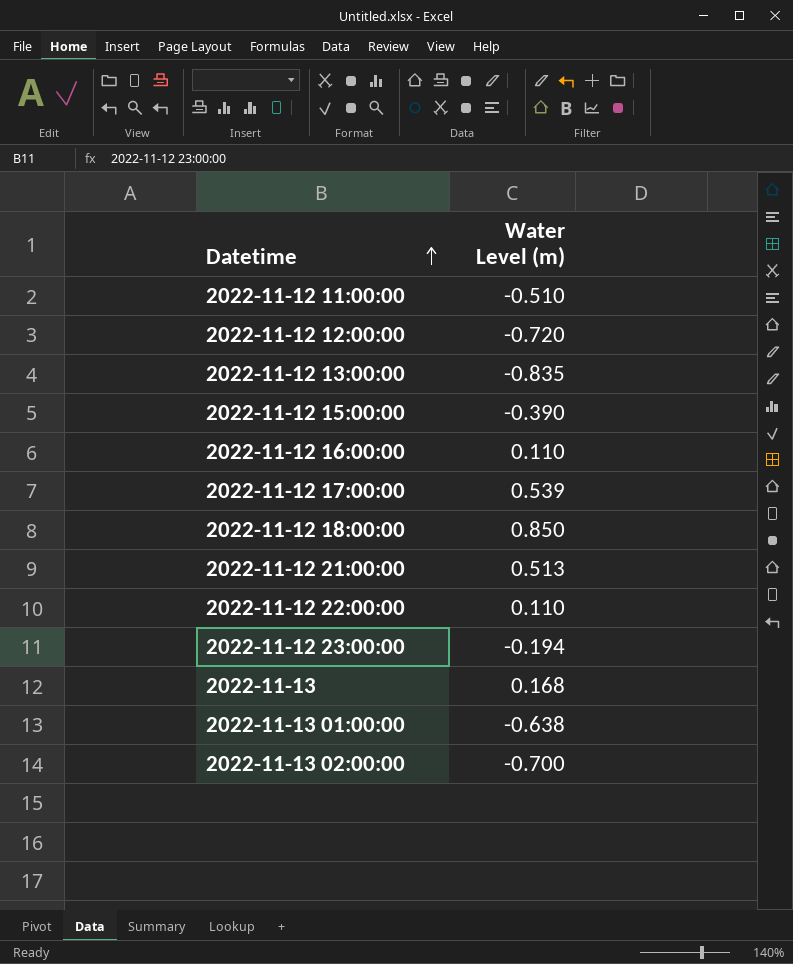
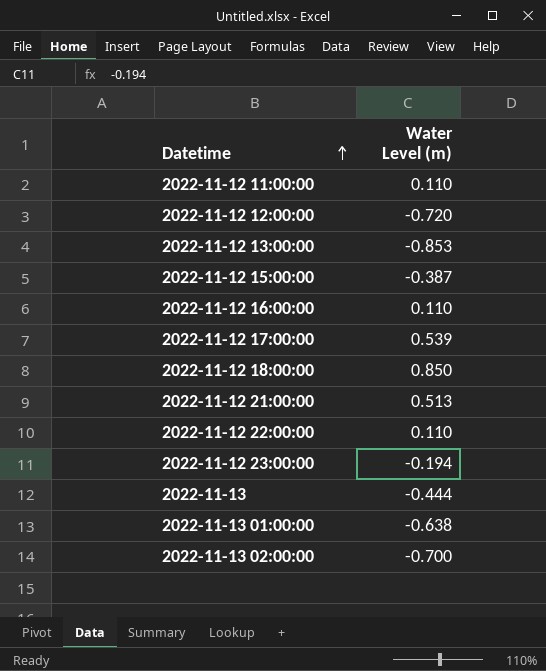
2022-11-12 11:00:00 | Water Level (m): -0.510 -> 0.110
2022-11-12 13:00:00 | Water Level (m): -0.835 -> -0.853
2022-11-12 15:00:00 | Water Level (m): -0.390 -> -0.387
2022-11-13 | Water Level (m): 0.168 -> -0.444

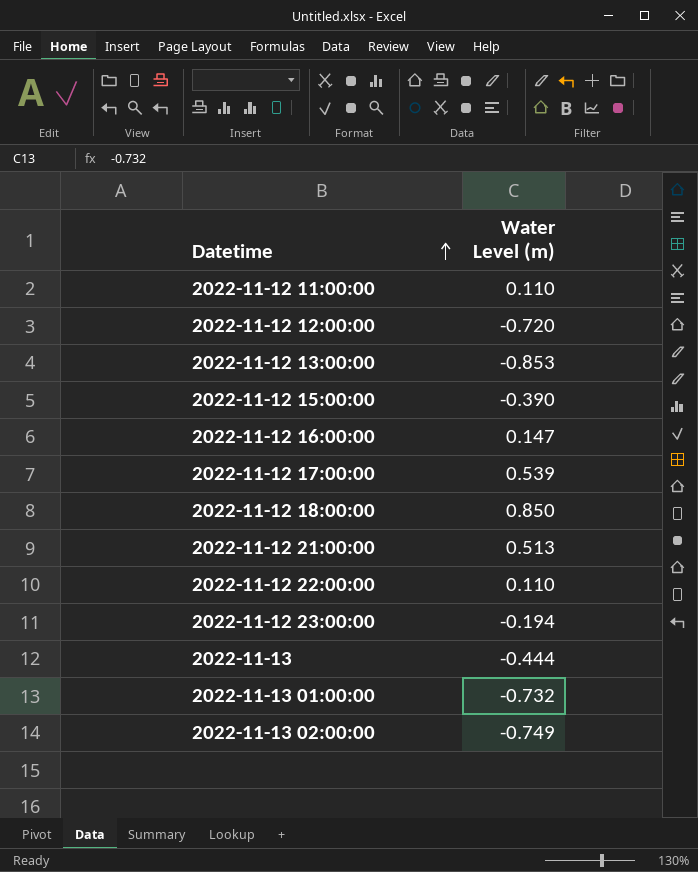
2022-11-12 15:00:00 | Water Level (m): -0.387 -> -0.390
2022-11-12 16:00:00 | Water Level (m): 0.110 -> 0.147
2022-11-13 01:00:00 | Water Level (m): -0.638 -> -0.732
2022-11-13 02:00:00 | Water Level (m): -0.700 -> -0.749

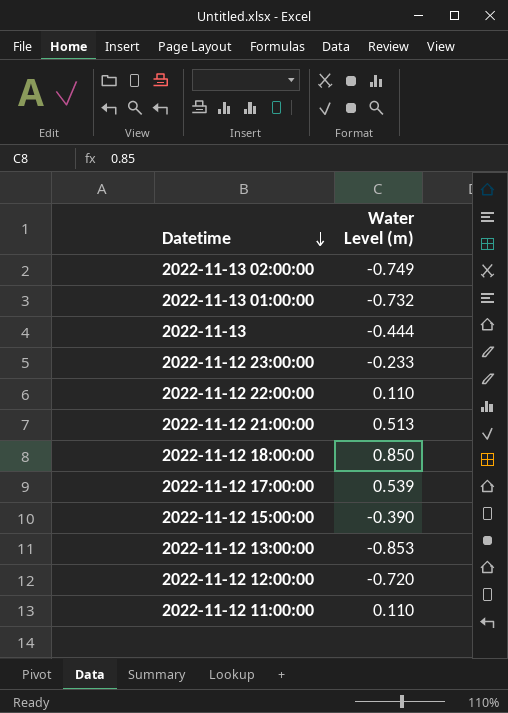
row order: Datetime ascending -> Datetime descending
row 2022-11-12 16:00:00: 0.147 -> none
2022-11-12 23:00:00 | Water Level (m): -0.194 -> -0.233

